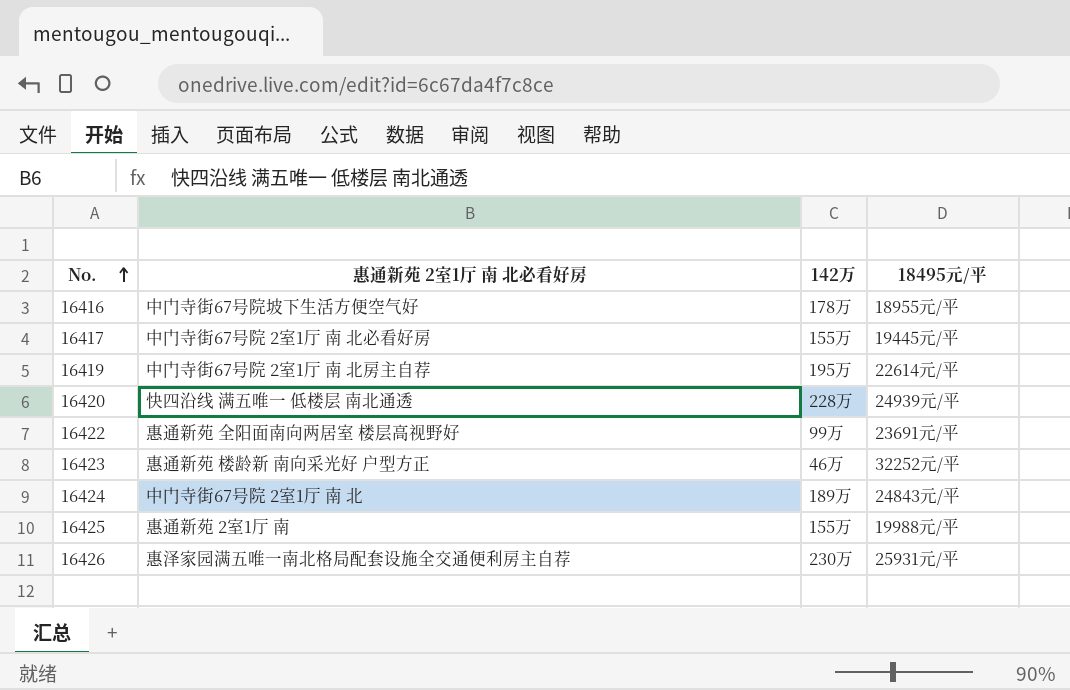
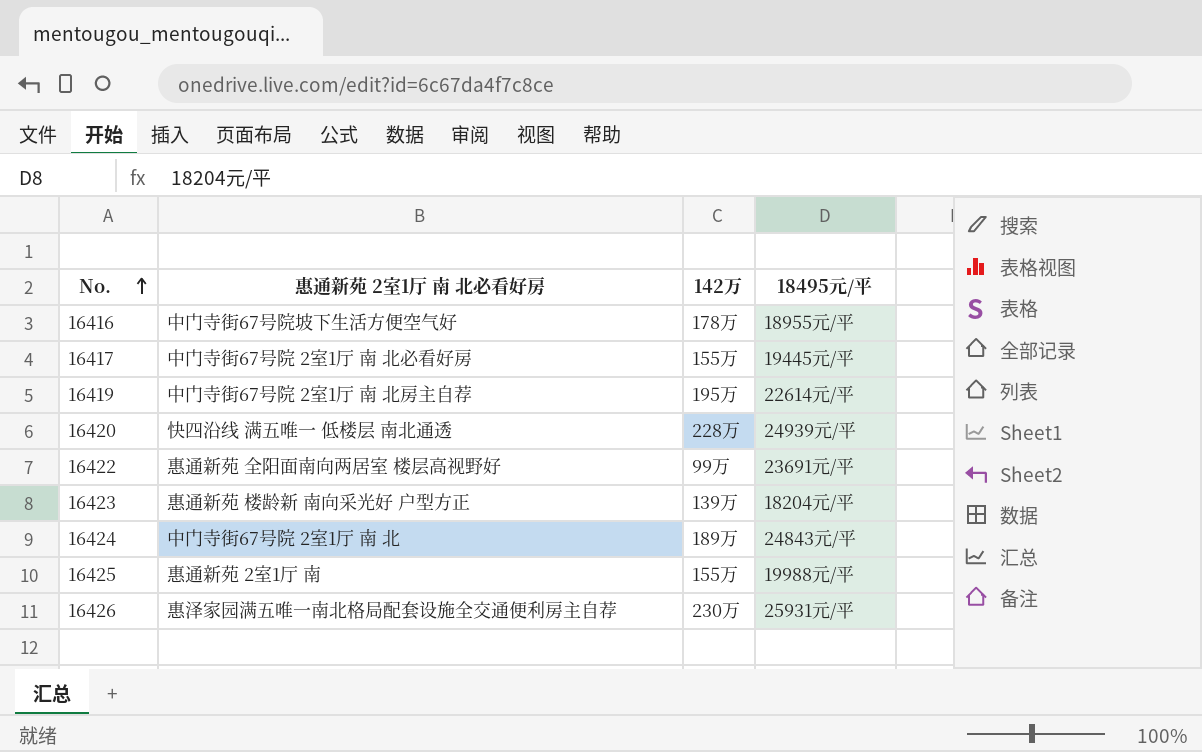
16423 | 142万: 46万 -> 139万
16423 | 18495元/平: 32252元/平 -> 18204元/平

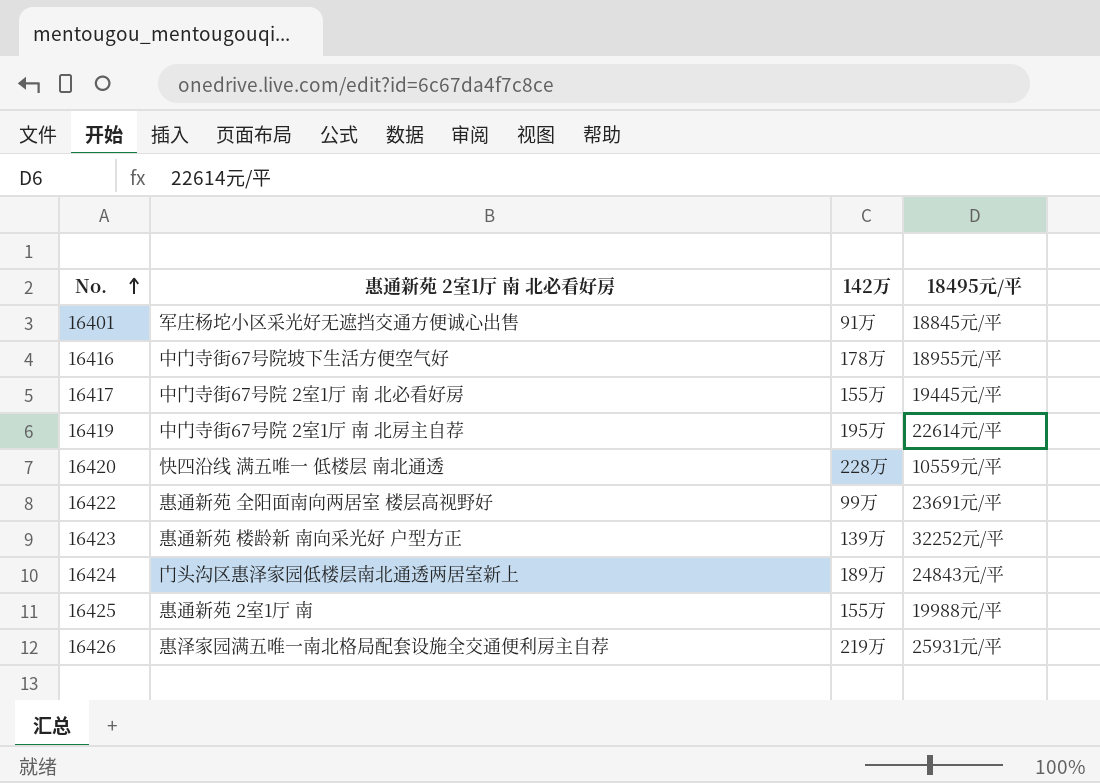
row 16401: none -> 军庄杨坨小区采光好无遮挡交通方便诚心出售 | 91万 | 18845元/平
16420 | 18495元/平: 24939元/平 -> 10559元/平
16423 | 18495元/平: 18204元/平 -> 32252元/平
16424 | 惠通新苑 2室1厅 南 北必看好房: 中门寺街67号院 2室1厅 南 北 -> 门头沟区惠泽家园低楼层南北通透两居室新上
16426 | 142万: 230万 -> 219万

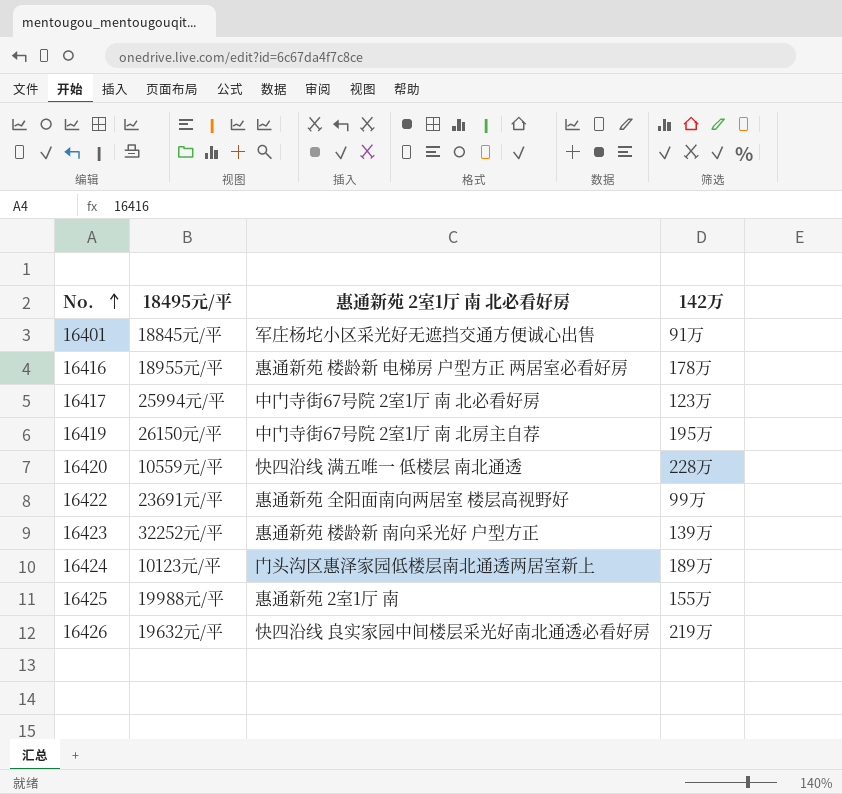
column 18495元/平 | position: 4 -> 2
16416 | 惠通新苑 2室1厅 南 北必看好房: 中门寺街67号院坡下生活方便空气好 -> 惠通新苑 楼龄新 电梯房 户型方正 两居室必看好房
16417 | 18495元/平: 19445元/平 -> 25994元/平
16417 | 142万: 155万 -> 123万
16419 | 18495元/平: 22614元/平 -> 26150元/平
16424 | 18495元/平: 24843元/平 -> 10123元/平
16426 | 18495元/平: 25931元/平 -> 19632元/平
16426 | 惠通新苑 2室1厅 南 北必看好房: 惠泽家园满五唯一南北格局配套设施全交通便利房主自荐 -> 快四沿线 良实家园中间楼层采光好南北通透必看好房

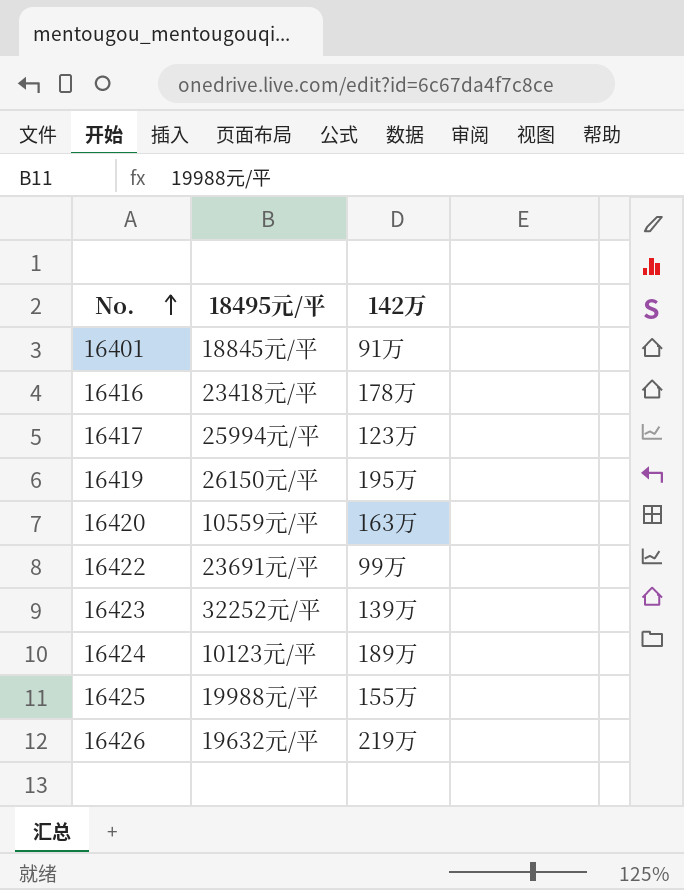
column 惠通新苑 2室1厅 南 北必看好房 | position: 3 -> none
16416 | 18495元/平: 18955元/平 -> 23418元/平
16420 | 142万: 228万 -> 163万

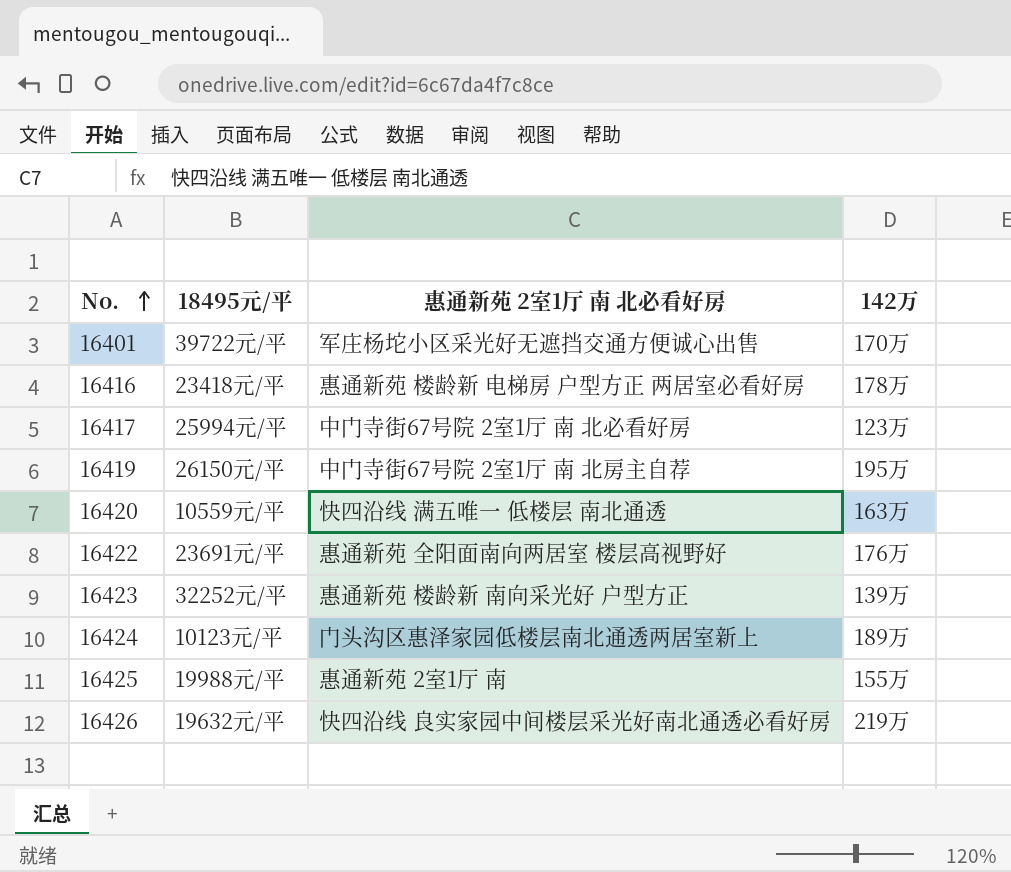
column 惠通新苑 2室1厅 南 北必看好房 | position: none -> 3
16401 | 18495元/平: 18845元/平 -> 39722元/平
16401 | 142万: 91万 -> 170万
16422 | 142万: 99万 -> 176万

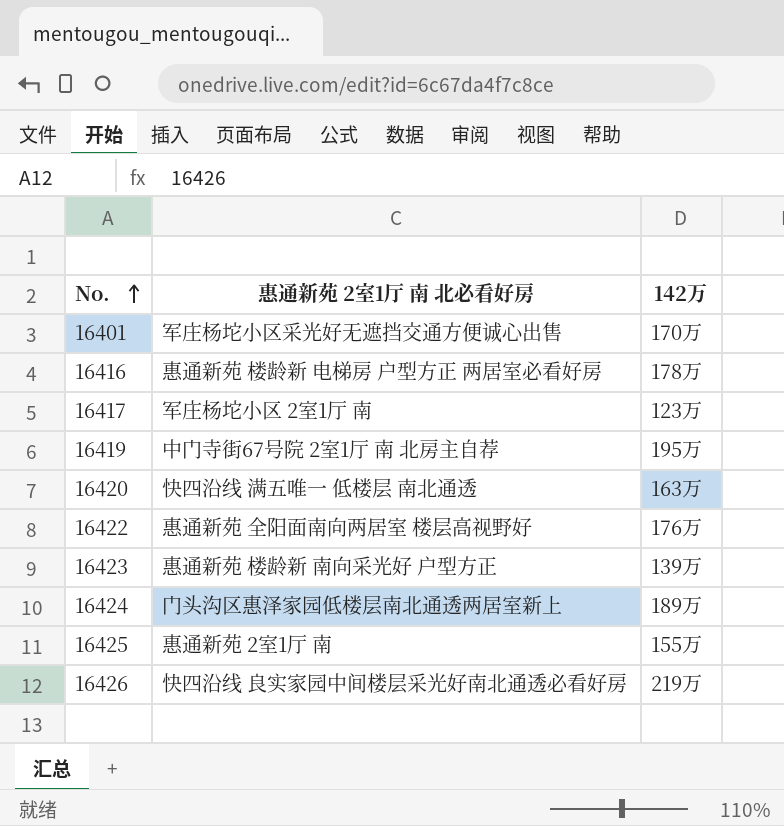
column 18495元/平 | position: 2 -> none
16417 | 惠通新苑 2室1厅 南 北必看好房: 中门寺街67号院 2室1厅 南 北必看好房 -> 军庄杨坨小区 2室1厅 南

